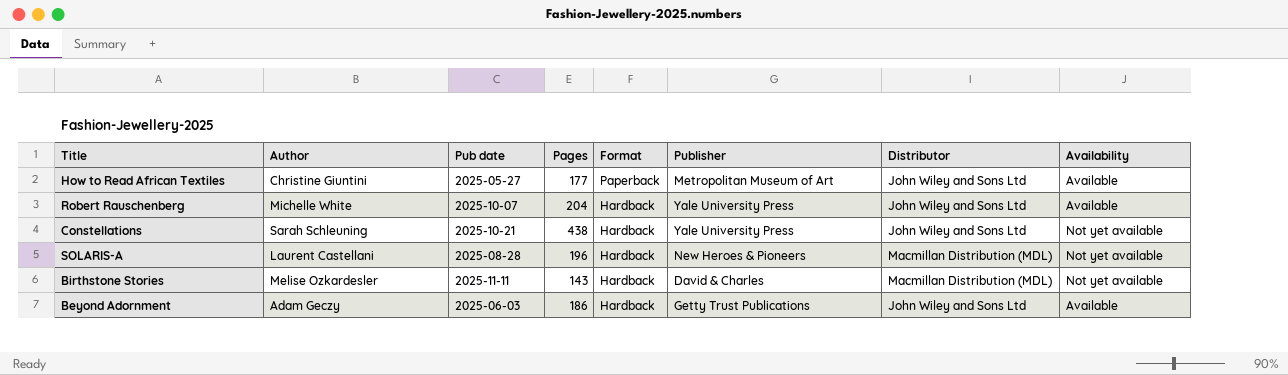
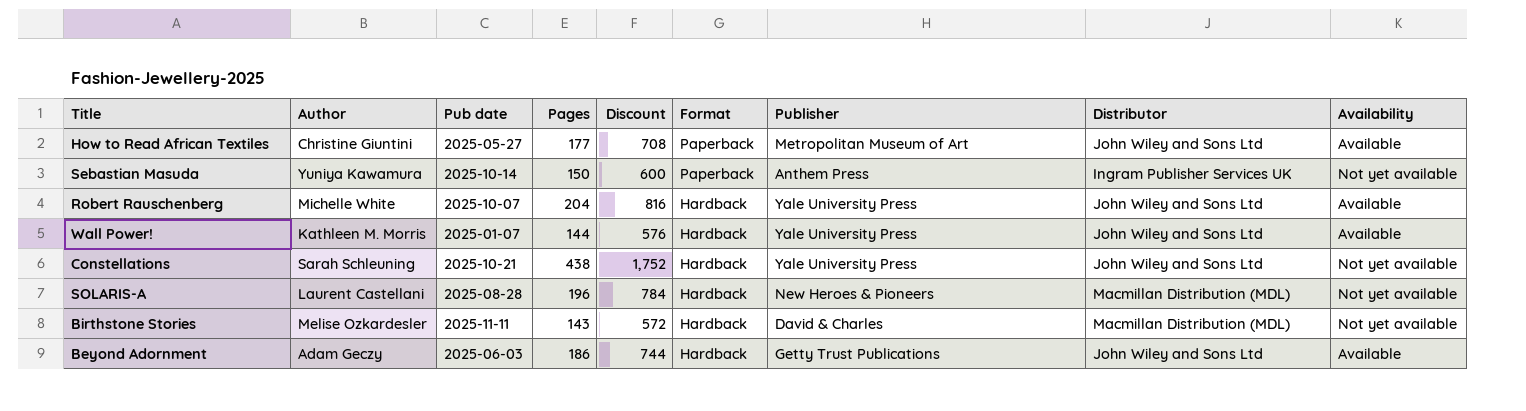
column Discount | formula: none -> [Pages] * 4
row Sebastian Masuda: none -> Yuniya Kawamura | 2025-10-14 | 150 | 600 | Paperback | Anthem Press | Ingram Publisher Services UK | Not yet available
row Wall Power!: none -> Kathleen M. Morris | 2025-01-07 | 144 | 576 | Hardback | Yale University Press | John Wiley and Sons Ltd | Available

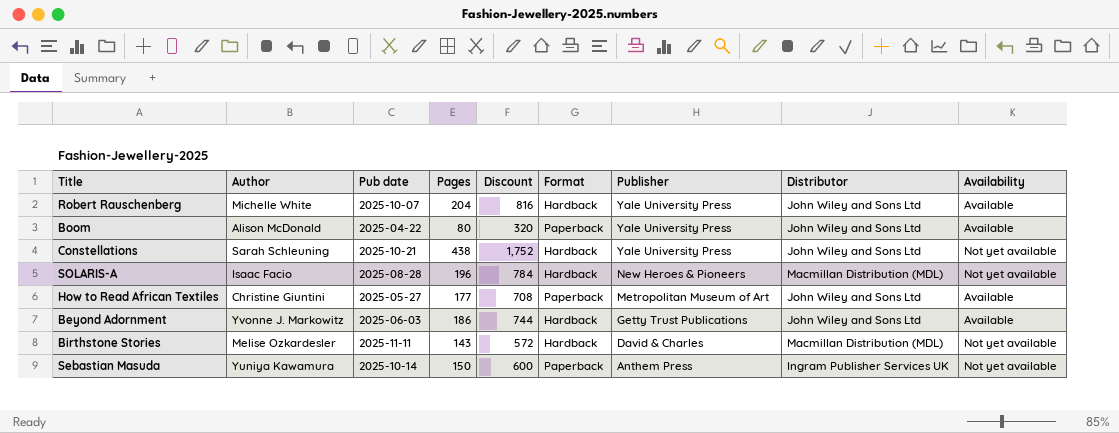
row order: Format descending -> Publisher descending
row Wall Power!: Kathleen M. Morris | 2025-01-07 | 144 | 576 | Hardback | Yale University Press | John Wiley and Sons Ltd | Available -> none
row Boom: none -> Alison McDonald | 2025-04-22 | 80 | 320 | Paperback | Yale University Press | John Wiley and Sons Ltd | Available
SOLARIS-A | Author: Laurent Castellani -> Isaac Facio
Beyond Adornment | Author: Adam Geczy -> Yvonne J. Markowitz

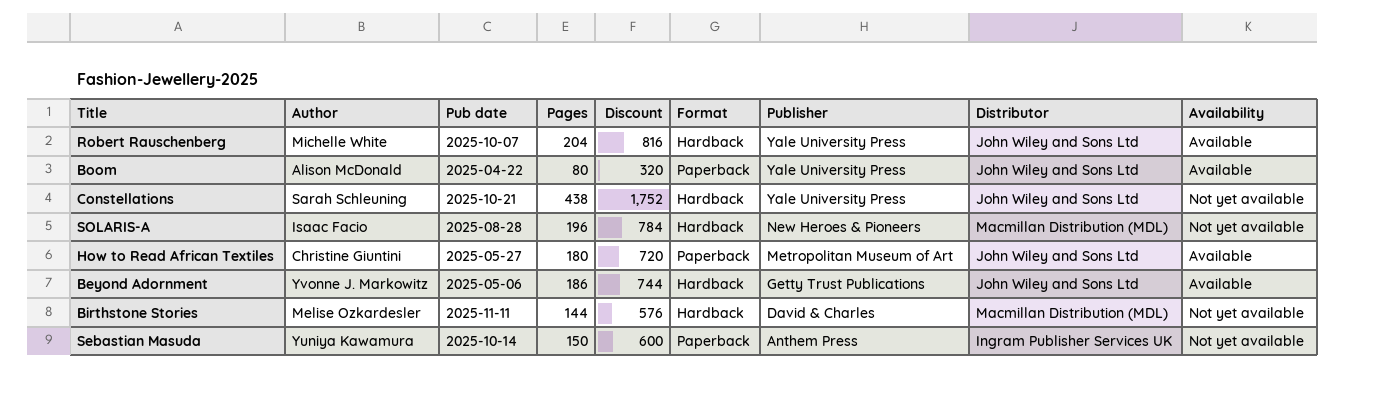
How to Read African Textiles | Pages: 177 -> 180
How to Read African Textiles | Discount: 708 -> 720
Beyond Adornment | Pub date: 2025-06-03 -> 2025-05-06
Birthstone Stories | Pages: 143 -> 144
Birthstone Stories | Discount: 572 -> 576

